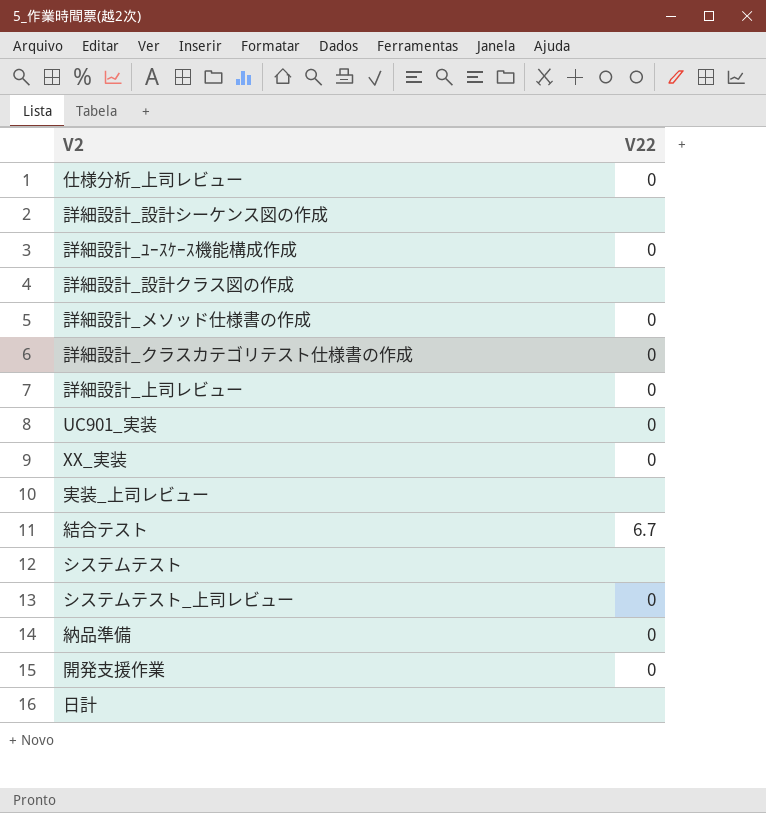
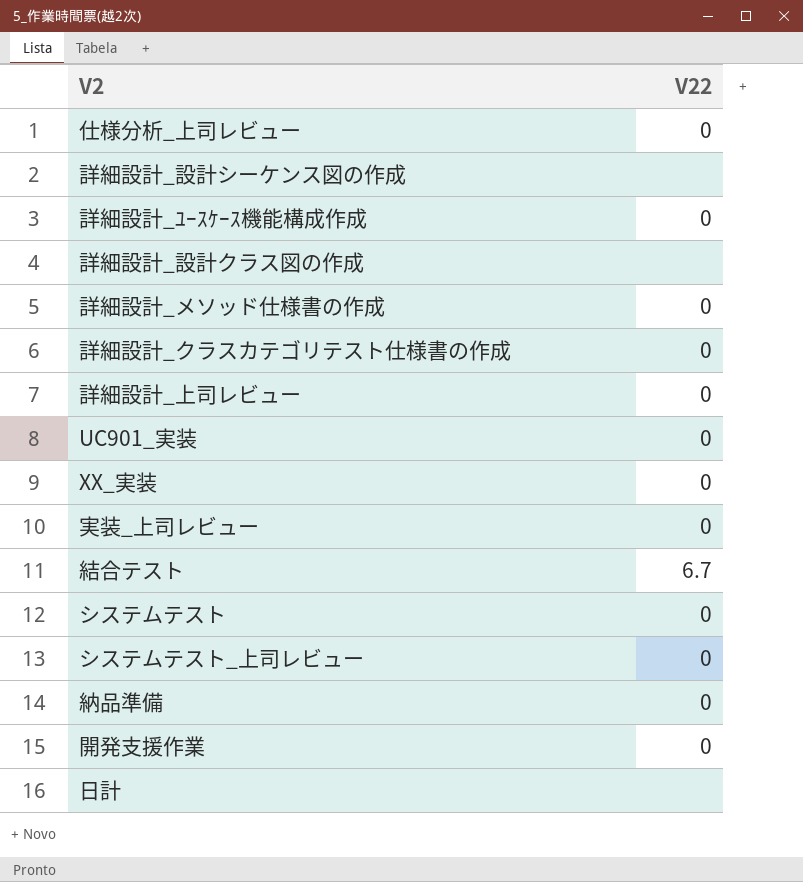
実装_上司レビュー | V22: none -> 0
システムテスト | V22: none -> 0

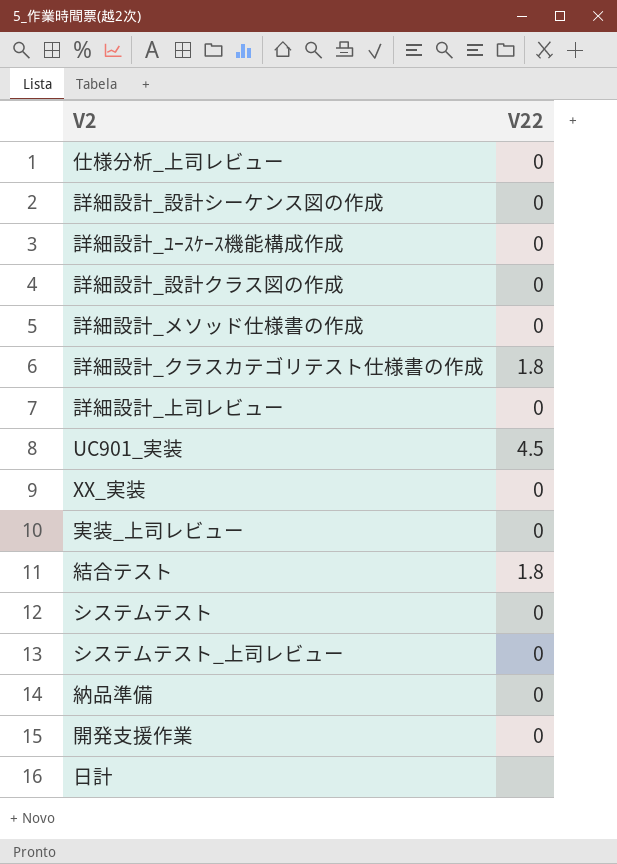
詳細設計_設計シーケンス図の作成 | V22: none -> 0
詳細設計_設計クラス図の作成 | V22: none -> 0
詳細設計_クラスカテゴリテスト仕様書の作成 | V22: 0 -> 1.8
UC901_実装 | V22: 0 -> 4.5
結合テスト | V22: 6.7 -> 1.8

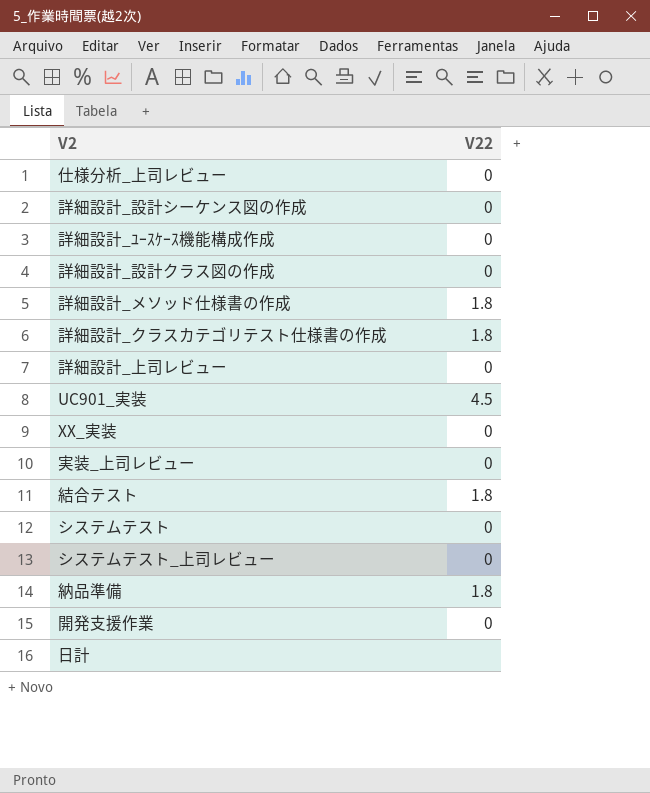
詳細設計_メソッド仕様書の作成 | V22: 0 -> 1.8
納品準備 | V22: 0 -> 1.8

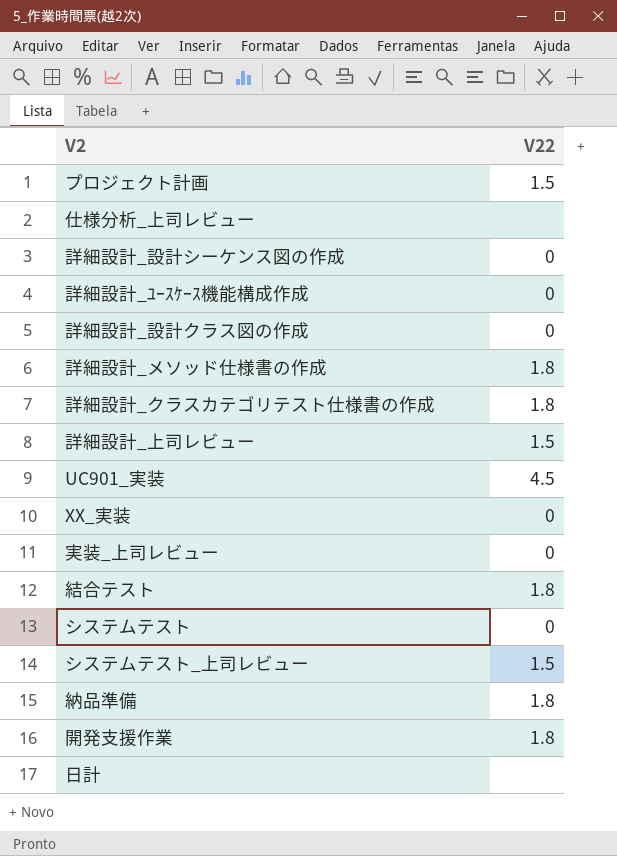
row プロジェクト計画: none -> 1.5
仕様分析_上司レビュー | V22: 0 -> none
詳細設計_上司レビュー | V22: 0 -> 1.5
システムテスト_上司レビュー | V22: 0 -> 1.5
開発支援作業 | V22: 0 -> 1.8

